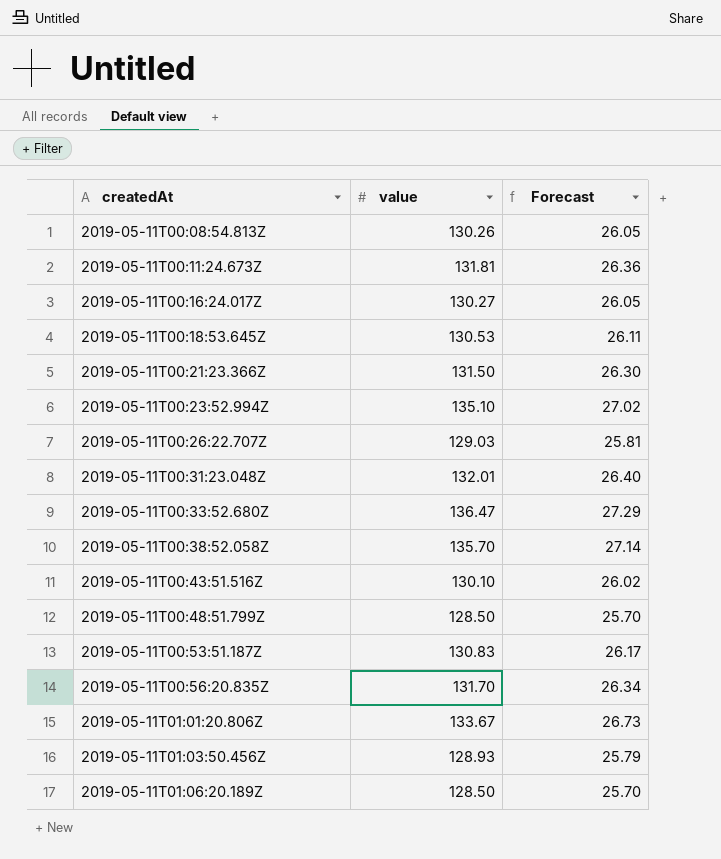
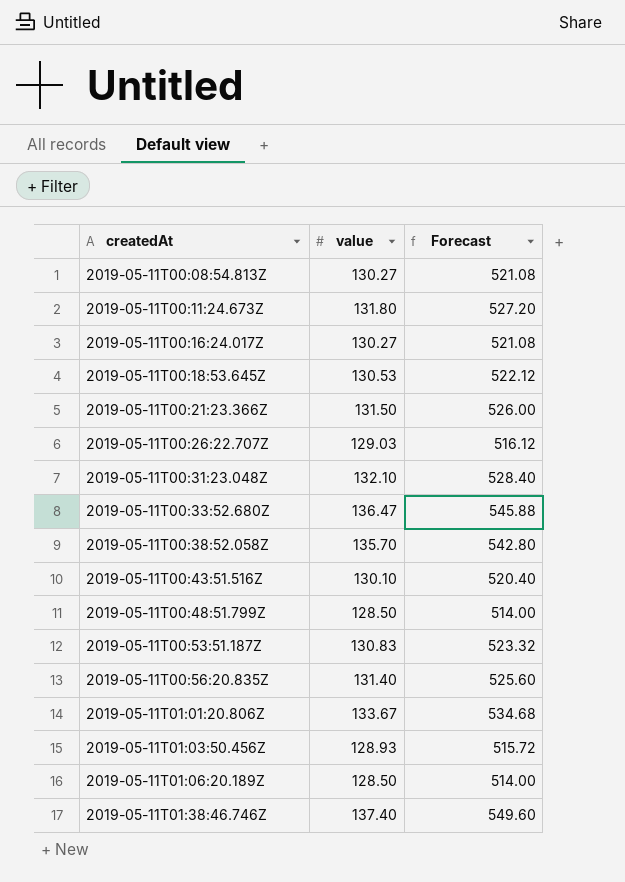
column Forecast | formula: [value] * 0.2 -> [value] * 4
row 2019-05-11T00:23:52.994Z: 135.10 | 27.02 -> none
2019-05-11T00:08:54.813Z | value: 130.26 -> 130.27
2019-05-11T00:11:24.673Z | value: 131.81 -> 131.80
2019-05-11T00:31:23.048Z | value: 132.01 -> 132.10
2019-05-11T00:56:20.835Z | value: 131.70 -> 131.40
row 2019-05-11T01:38:46.746Z: none -> 137.40 | 549.60

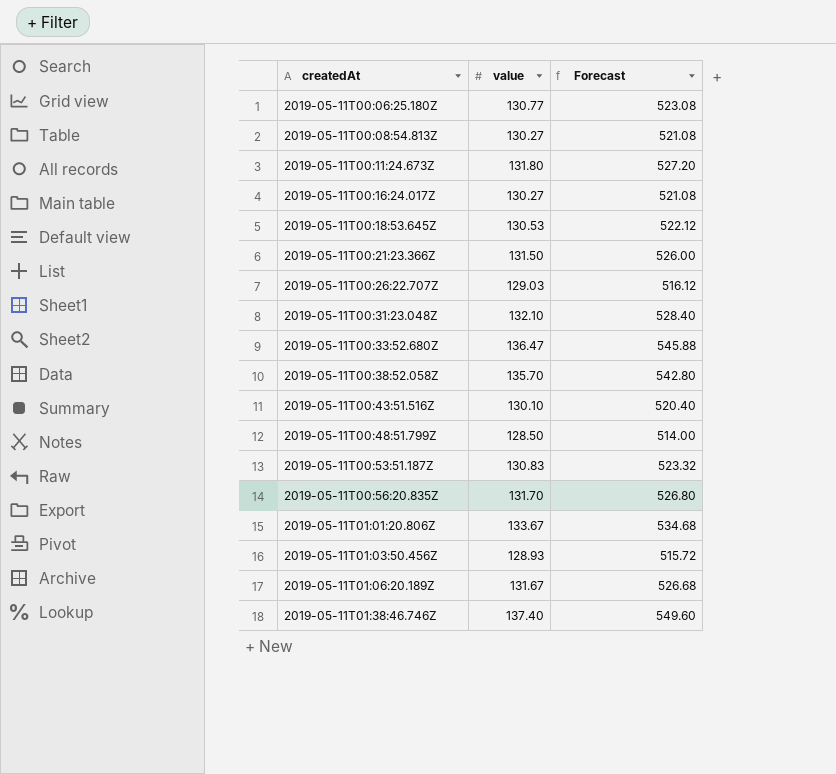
row 2019-05-11T00:06:25.180Z: none -> 130.77 | 523.08
2019-05-11T00:56:20.835Z | value: 131.40 -> 131.70
2019-05-11T00:56:20.835Z | Forecast: 525.60 -> 526.80
2019-05-11T01:06:20.189Z | value: 128.50 -> 131.67
2019-05-11T01:06:20.189Z | Forecast: 514.00 -> 526.68

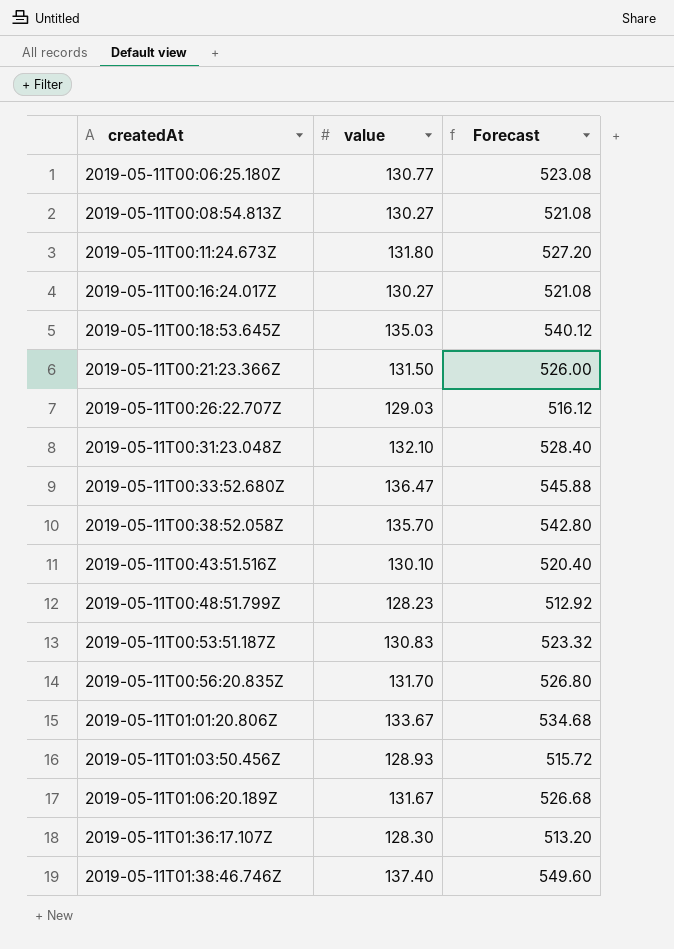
2019-05-11T00:18:53.645Z | value: 130.53 -> 135.03
2019-05-11T00:18:53.645Z | Forecast: 522.12 -> 540.12
2019-05-11T00:48:51.799Z | value: 128.50 -> 128.23
2019-05-11T00:48:51.799Z | Forecast: 514.00 -> 512.92
row 2019-05-11T01:36:17.107Z: none -> 128.30 | 513.20

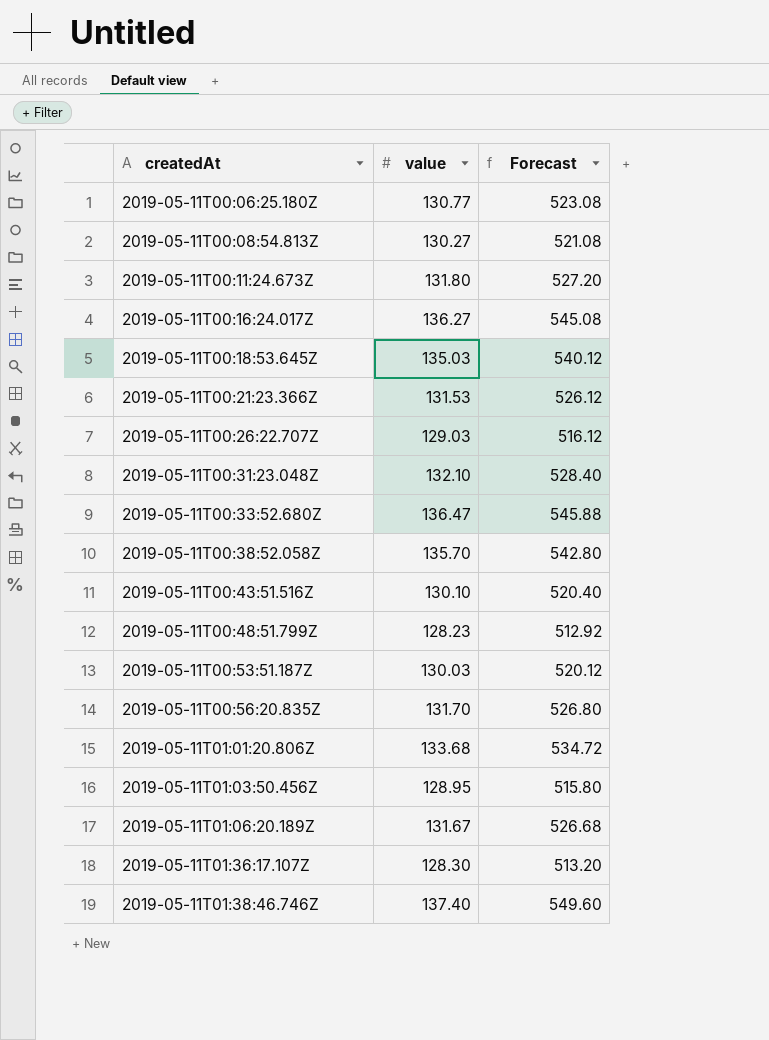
2019-05-11T00:16:24.017Z | value: 130.27 -> 136.27
2019-05-11T00:16:24.017Z | Forecast: 521.08 -> 545.08
2019-05-11T00:21:23.366Z | value: 131.50 -> 131.53
2019-05-11T00:21:23.366Z | Forecast: 526.00 -> 526.12
2019-05-11T00:53:51.187Z | value: 130.83 -> 130.03
2019-05-11T00:53:51.187Z | Forecast: 523.32 -> 520.12
2019-05-11T01:01:20.806Z | value: 133.67 -> 133.68
2019-05-11T01:01:20.806Z | Forecast: 534.68 -> 534.72
2019-05-11T01:03:50.456Z | value: 128.93 -> 128.95
2019-05-11T01:03:50.456Z | Forecast: 515.72 -> 515.80

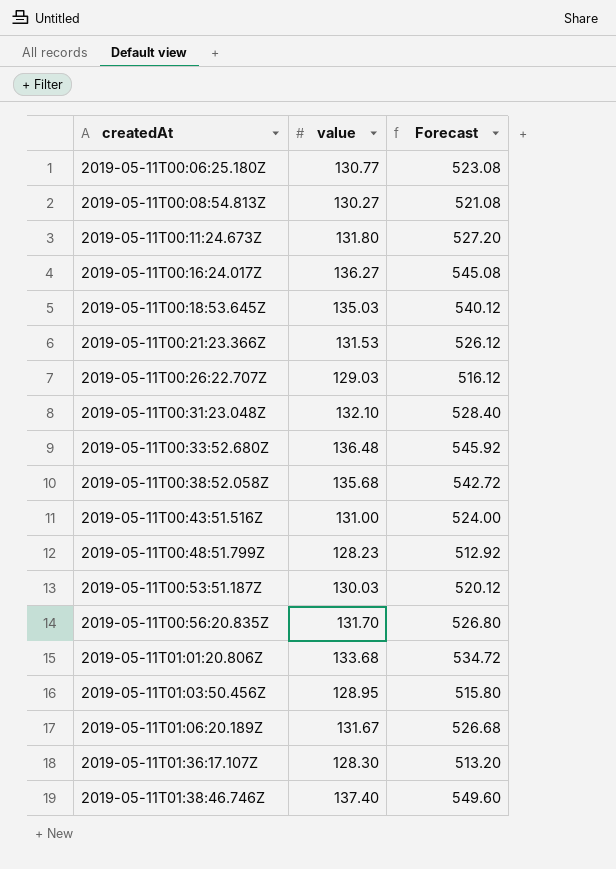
2019-05-11T00:33:52.680Z | value: 136.47 -> 136.48
2019-05-11T00:33:52.680Z | Forecast: 545.88 -> 545.92
2019-05-11T00:38:52.058Z | value: 135.70 -> 135.68
2019-05-11T00:38:52.058Z | Forecast: 542.80 -> 542.72
2019-05-11T00:43:51.516Z | value: 130.10 -> 131.00
2019-05-11T00:43:51.516Z | Forecast: 520.40 -> 524.00

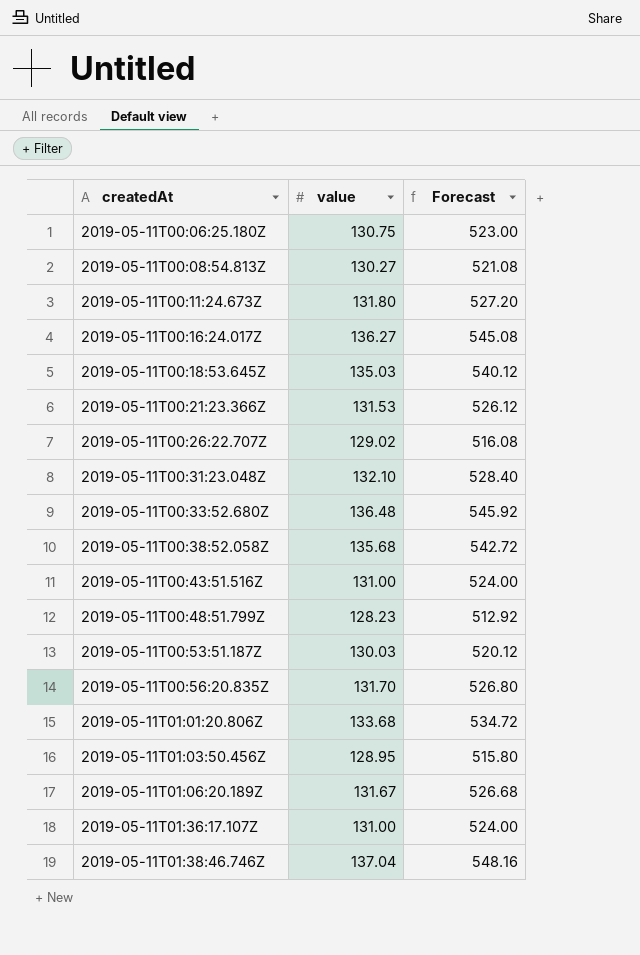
2019-05-11T00:06:25.180Z | value: 130.77 -> 130.75
2019-05-11T00:06:25.180Z | Forecast: 523.08 -> 523.00
2019-05-11T00:26:22.707Z | value: 129.03 -> 129.02
2019-05-11T00:26:22.707Z | Forecast: 516.12 -> 516.08
2019-05-11T01:36:17.107Z | value: 128.30 -> 131.00
2019-05-11T01:36:17.107Z | Forecast: 513.20 -> 524.00
2019-05-11T01:38:46.746Z | value: 137.40 -> 137.04
2019-05-11T01:38:46.746Z | Forecast: 549.60 -> 548.16

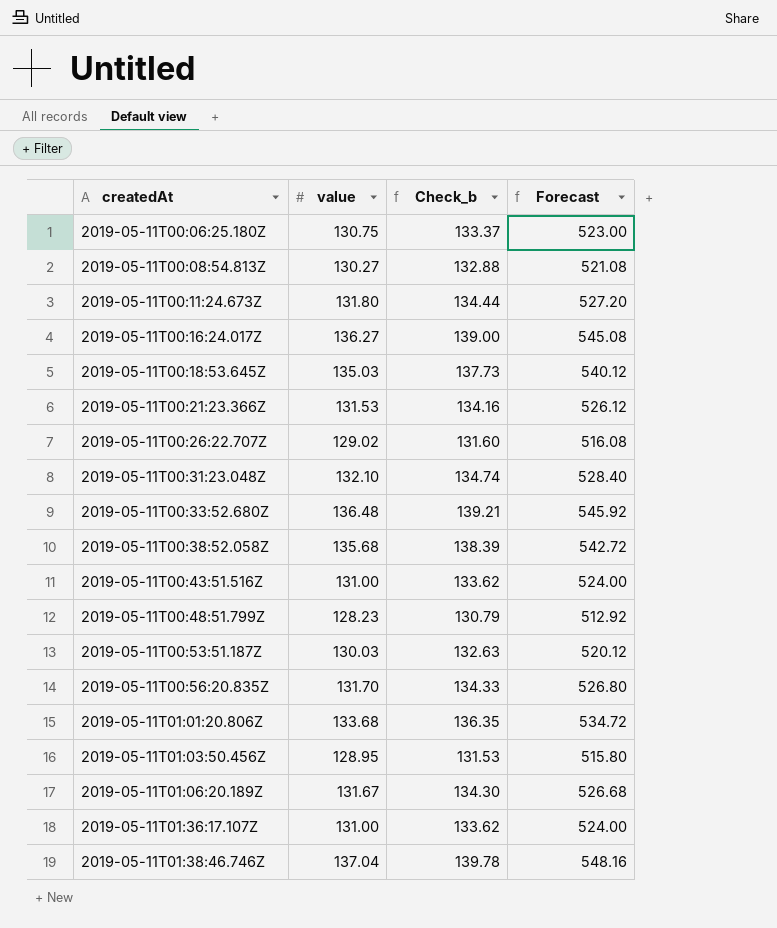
column Check_b | formula: none -> [value] * 1.02

